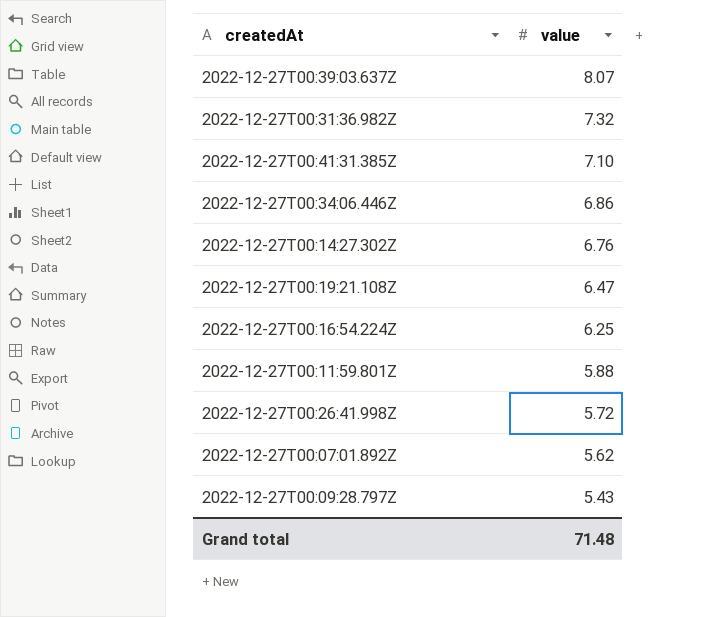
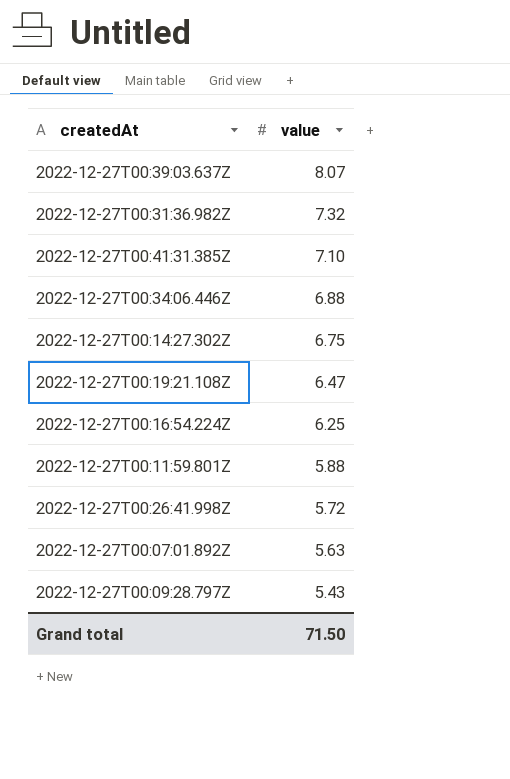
2022-12-27T00:34:06.446Z | value: 6.86 -> 6.88
2022-12-27T00:14:27.302Z | value: 6.76 -> 6.75
2022-12-27T00:07:01.892Z | value: 5.62 -> 5.63
Grand total | value: 71.48 -> 71.50

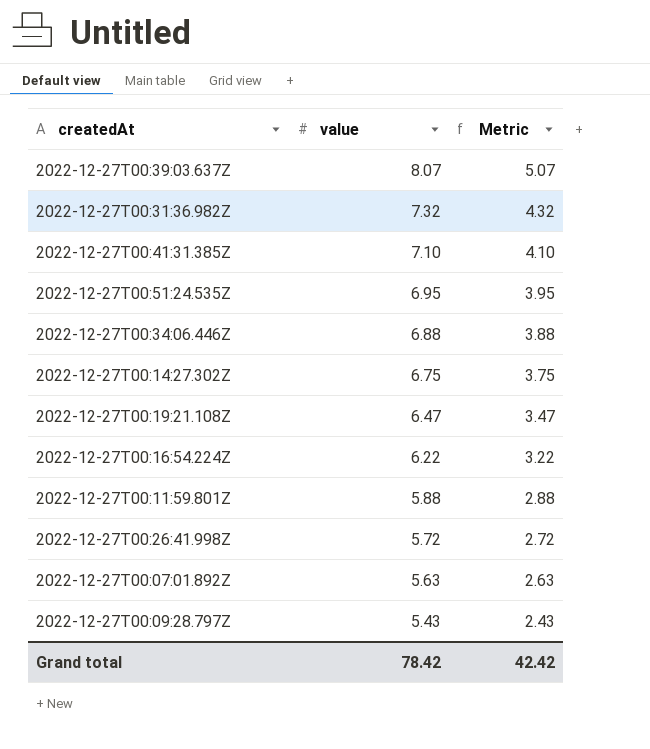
column Metric | formula: none -> [value] - 3
row 2022-12-27T00:51:24.535Z: none -> 6.95 | 3.95
2022-12-27T00:16:54.224Z | value: 6.25 -> 6.22
Grand total | value: 71.50 -> 78.42

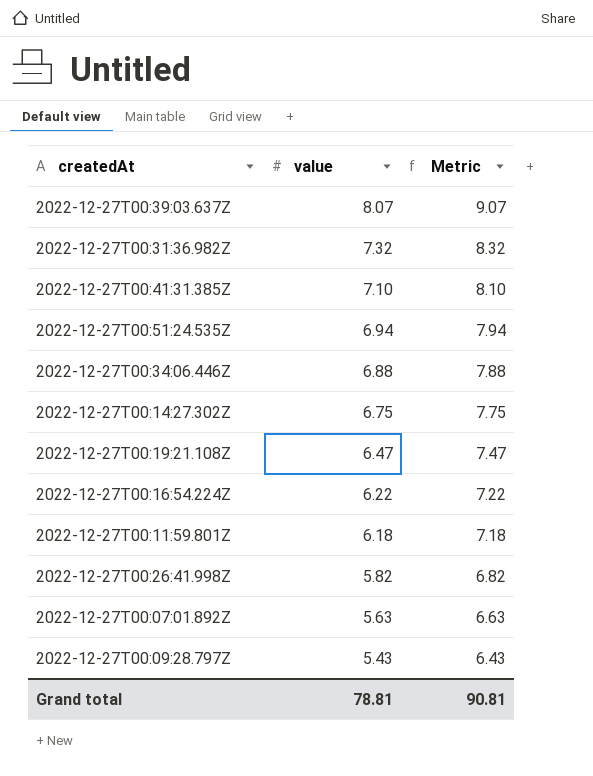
column Metric | formula: [value] - 3 -> [value] + 1
2022-12-27T00:51:24.535Z | value: 6.95 -> 6.94
2022-12-27T00:11:59.801Z | value: 5.88 -> 6.18
2022-12-27T00:26:41.998Z | value: 5.72 -> 5.82
Grand total | value: 78.42 -> 78.81
Grand total | Metric: 42.42 -> 90.81

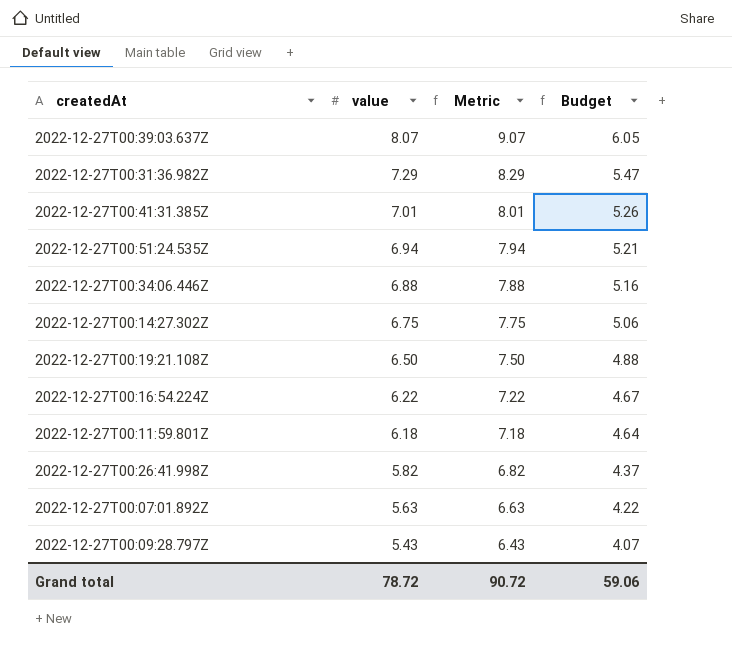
column Budget | formula: none -> [value] * 0.75
2022-12-27T00:31:36.982Z | value: 7.32 -> 7.29
2022-12-27T00:31:36.982Z | Metric: 8.32 -> 8.29
2022-12-27T00:41:31.385Z | value: 7.10 -> 7.01
2022-12-27T00:41:31.385Z | Metric: 8.10 -> 8.01
2022-12-27T00:19:21.108Z | value: 6.47 -> 6.50
2022-12-27T00:19:21.108Z | Metric: 7.47 -> 7.50
Grand total | value: 78.81 -> 78.72
Grand total | Metric: 90.81 -> 90.72

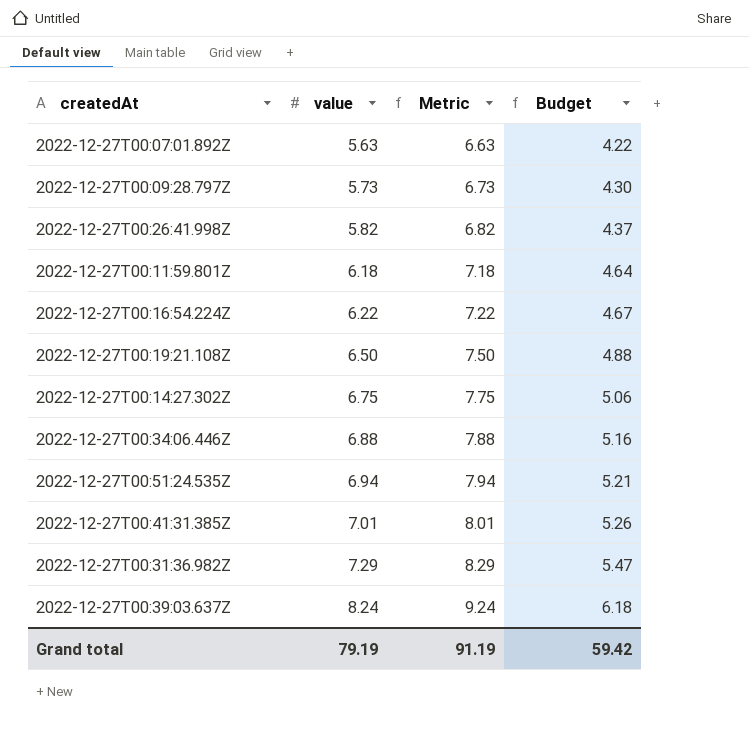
row order: value descending -> value ascending
2022-12-27T00:09:28.797Z | value: 5.43 -> 5.73
2022-12-27T00:09:28.797Z | Metric: 6.43 -> 6.73
2022-12-27T00:09:28.797Z | Budget: 4.07 -> 4.30
2022-12-27T00:39:03.637Z | value: 8.07 -> 8.24
2022-12-27T00:39:03.637Z | Metric: 9.07 -> 9.24
2022-12-27T00:39:03.637Z | Budget: 6.05 -> 6.18
Grand total | value: 78.72 -> 79.19
Grand total | Metric: 90.72 -> 91.19
Grand total | Budget: 59.06 -> 59.42

